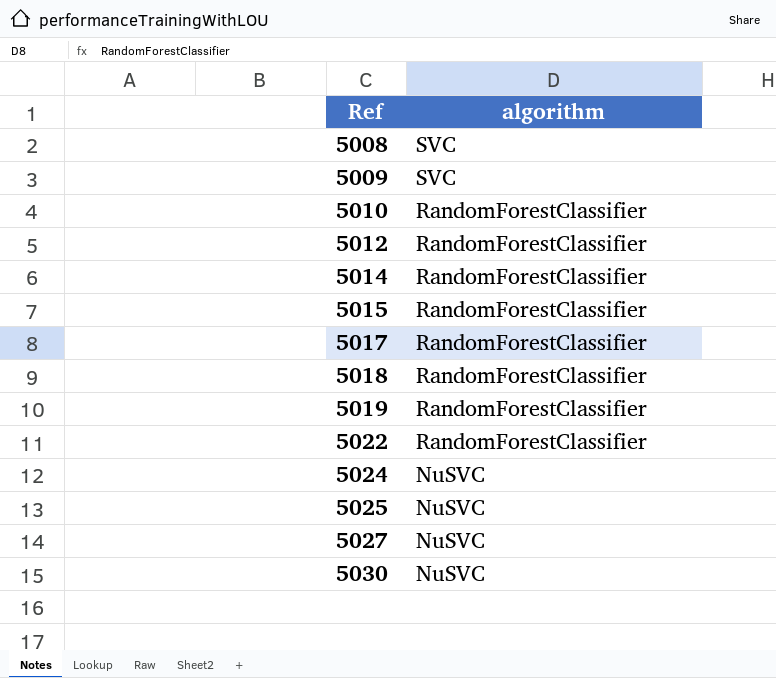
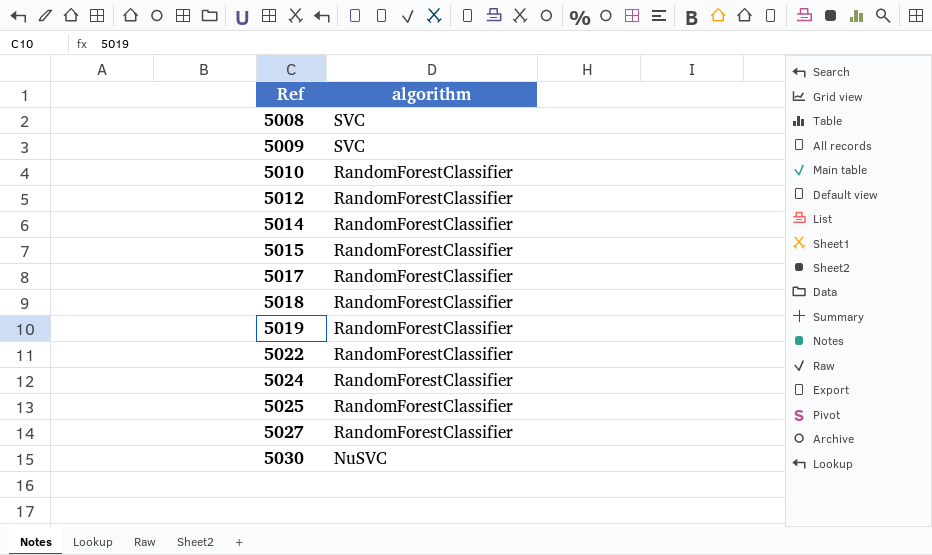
5024 | algorithm: NuSVC -> RandomForestClassifier
5025 | algorithm: NuSVC -> RandomForestClassifier
5027 | algorithm: NuSVC -> RandomForestClassifier

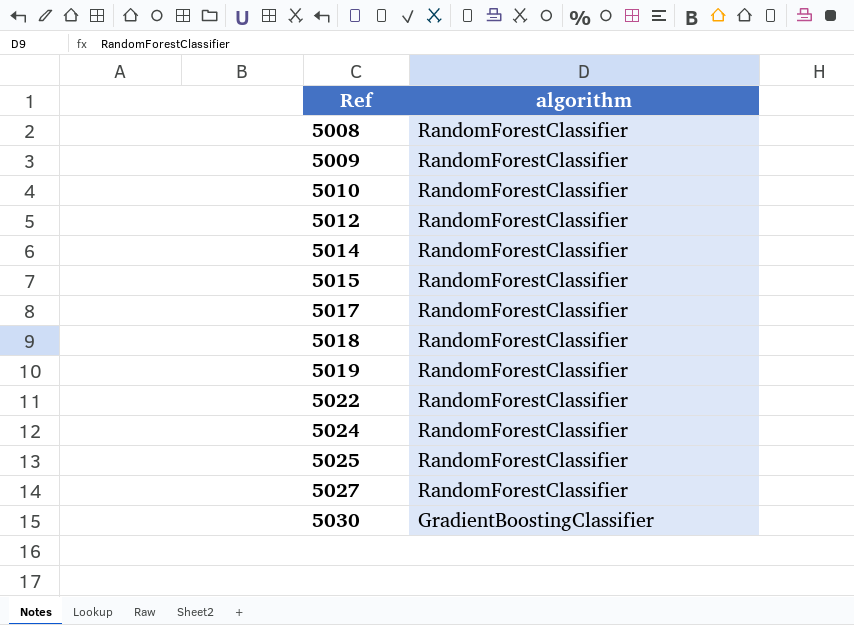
5008 | algorithm: SVC -> RandomForestClassifier
5009 | algorithm: SVC -> RandomForestClassifier
5030 | algorithm: NuSVC -> GradientBoostingClassifier

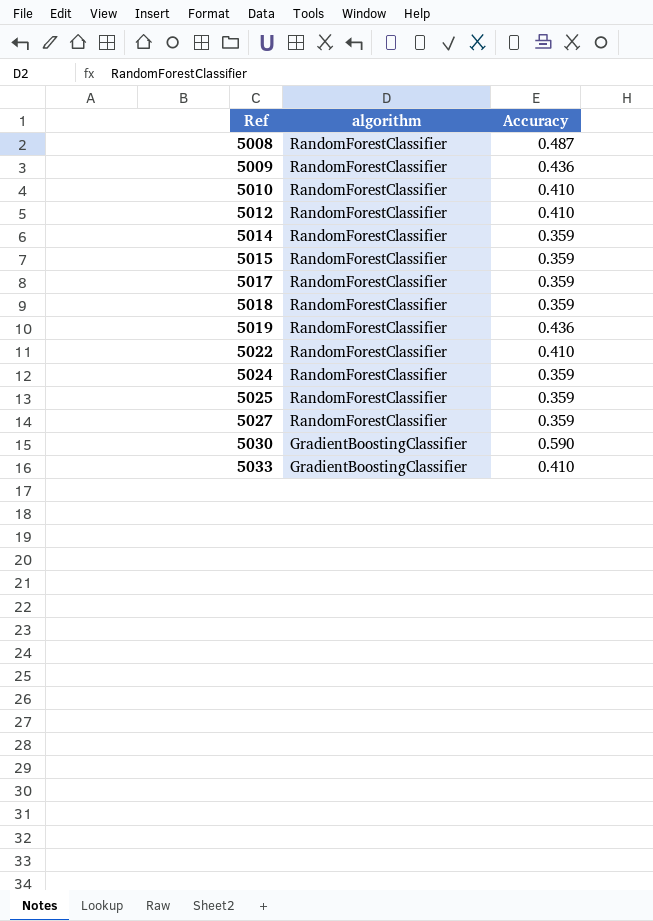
column Accuracy | position: none -> 3
row 5033: none -> GradientBoostingClassifier | 0.410

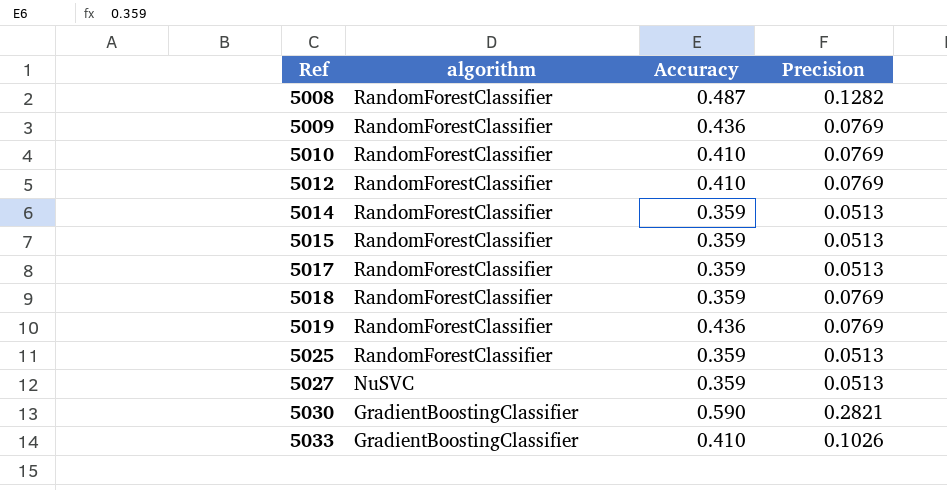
column Precision | position: none -> 4
row 5022: RandomForestClassifier | 0.410 -> none
row 5024: RandomForestClassifier | 0.359 -> none
5027 | algorithm: RandomForestClassifier -> NuSVC

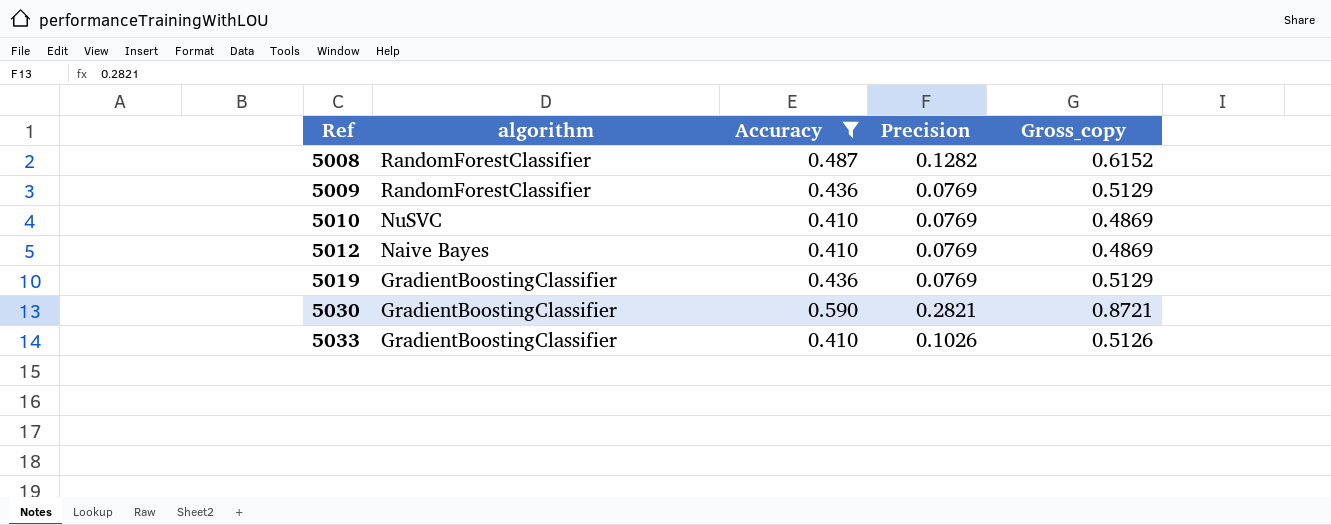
filter: none -> Accuracy != 0.359
column Gross_copy | formula: none -> [Accuracy] + [Precision]
5010 | algorithm: RandomForestClassifier -> NuSVC
5012 | algorithm: RandomForestClassifier -> Naive Bayes
5019 | algorithm: RandomForestClassifier -> GradientBoostingClassifier

